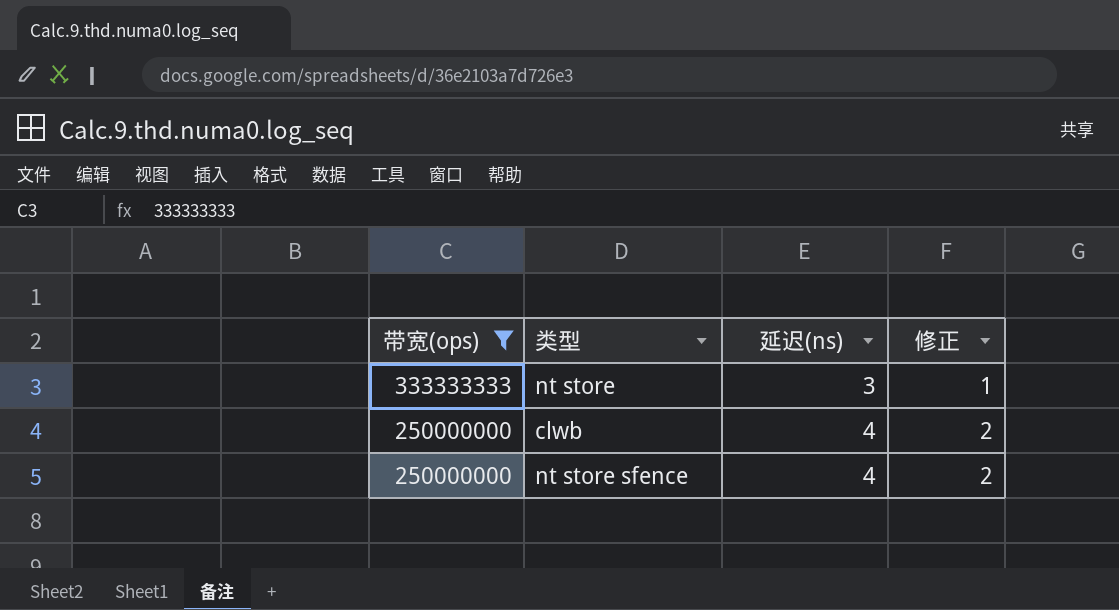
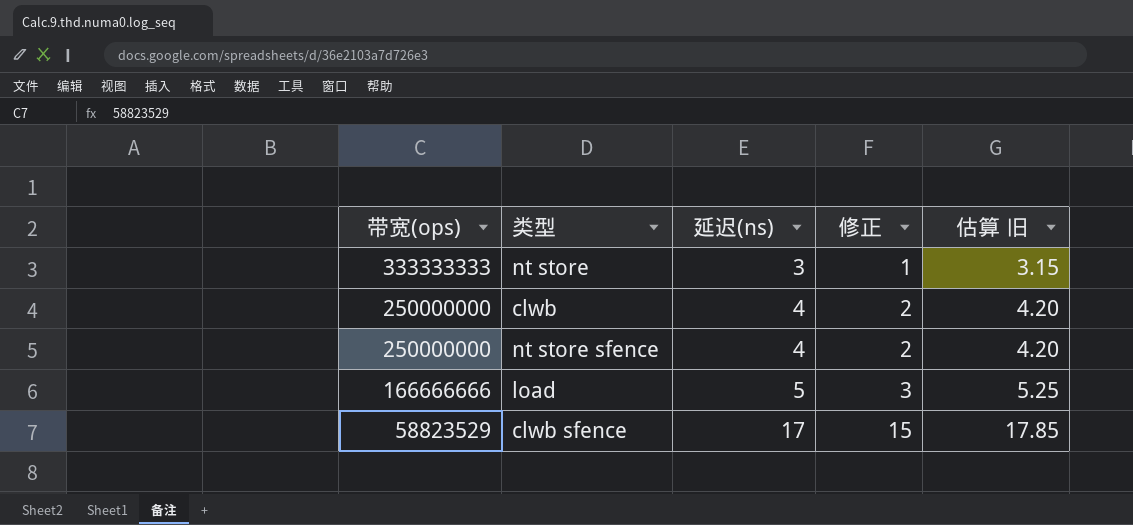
filter: 带宽(ops) >= 250000000 -> none
column 估算 旧 | formula: none -> [延迟(ns)] * 1.05

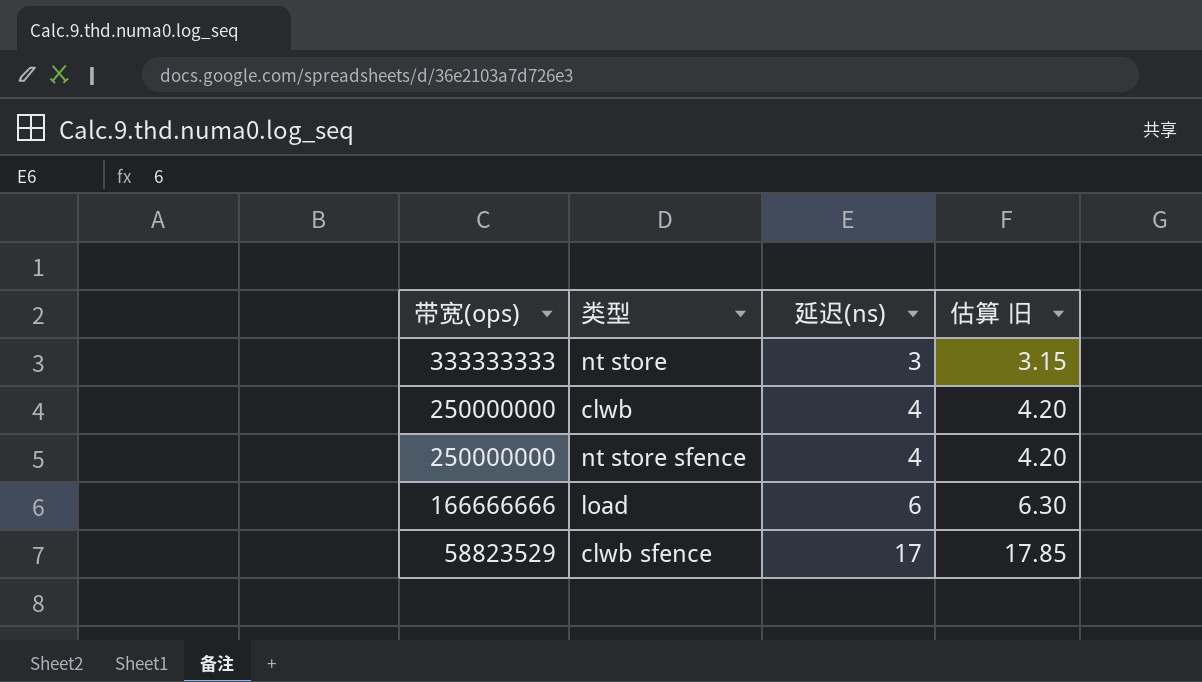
column 修正 | formula: [延迟(ns)] - 2 -> none
load | 延迟(ns): 5 -> 6
load | 估算 旧: 5.25 -> 6.30

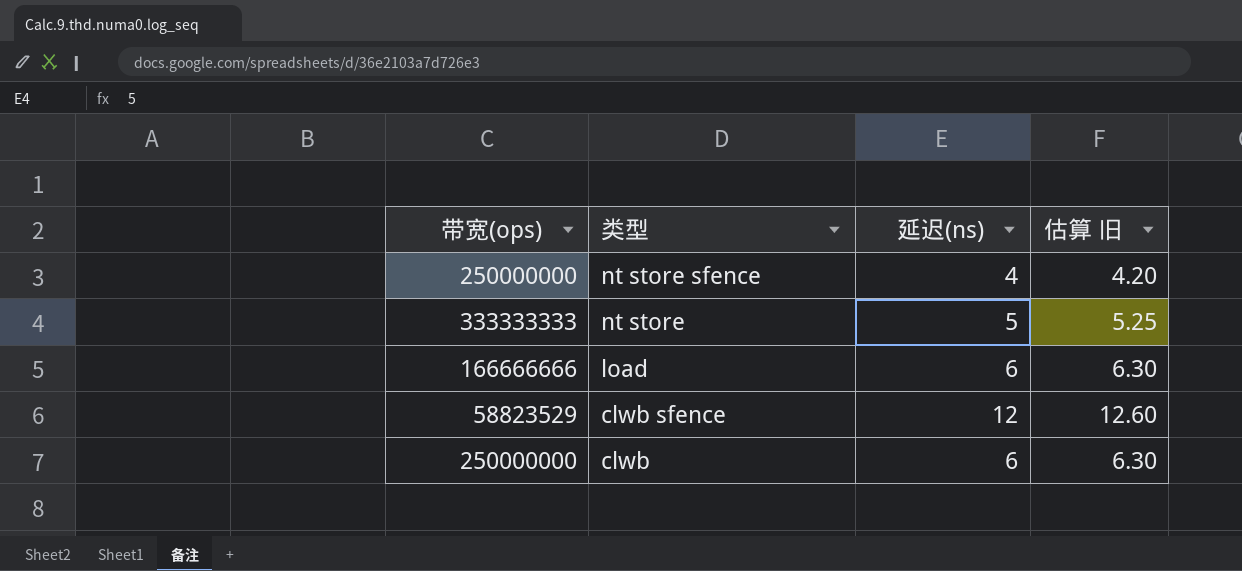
row order: 带宽(ops) descending -> 类型 descending
nt store | 延迟(ns): 3 -> 5
nt store | 估算 旧: 3.15 -> 5.25
clwb sfence | 延迟(ns): 17 -> 12
clwb sfence | 估算 旧: 17.85 -> 12.60
clwb | 延迟(ns): 4 -> 6
clwb | 估算 旧: 4.20 -> 6.30

